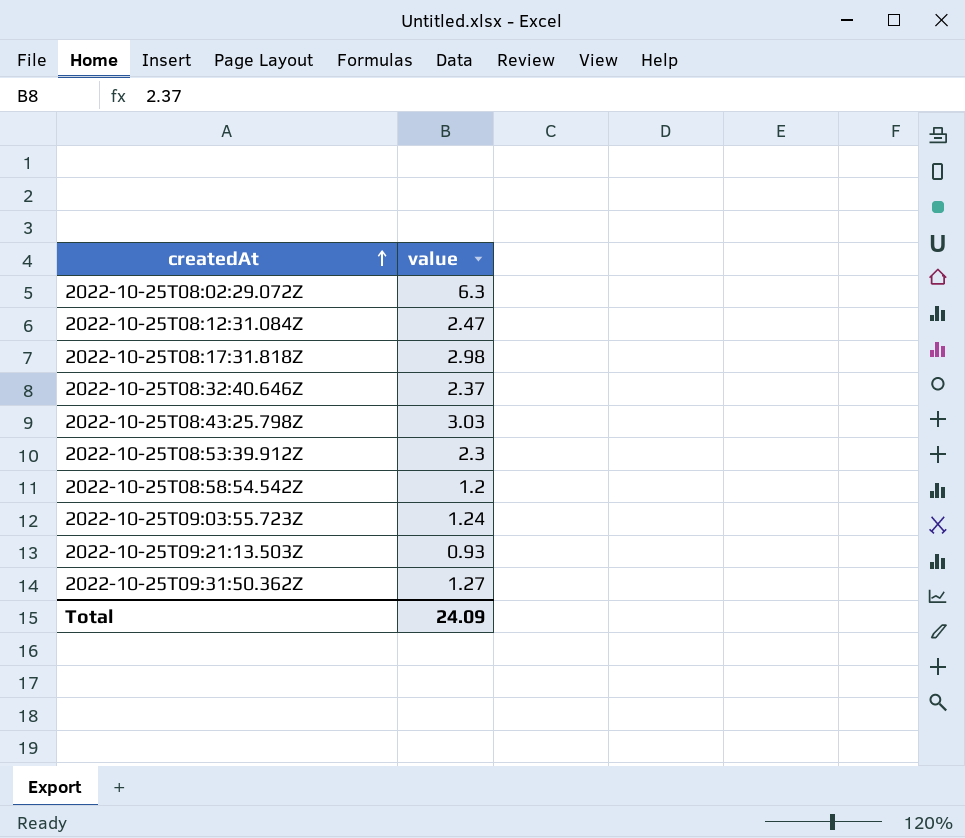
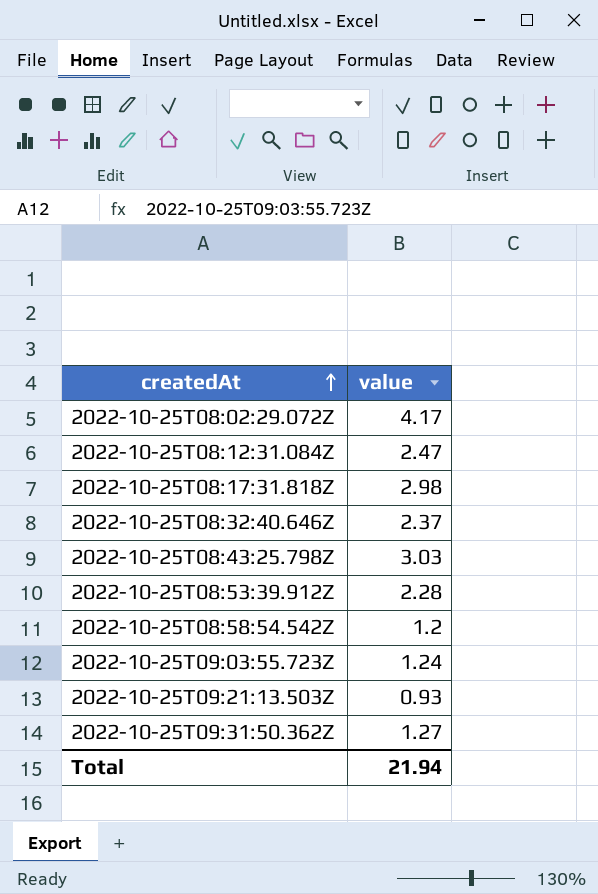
2022-10-25T08:02:29.072Z | value: 6.3 -> 4.17
2022-10-25T08:53:39.912Z | value: 2.3 -> 2.28
Total | value: 24.09 -> 21.94

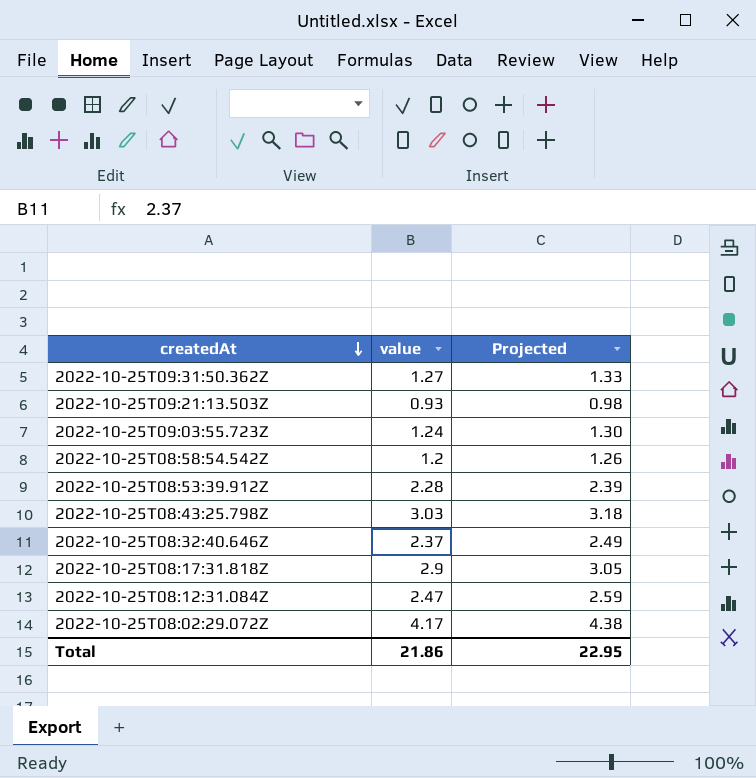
row order: createdAt ascending -> createdAt descending
column Projected | formula: none -> [value] * 1.05
2022-10-25T08:17:31.818Z | value: 2.98 -> 2.9
Total | value: 21.94 -> 21.86

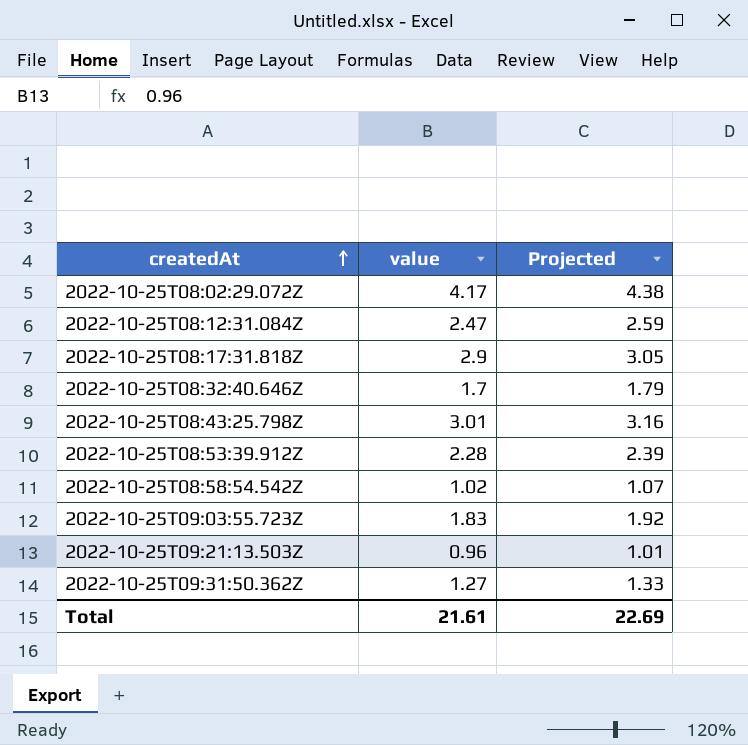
row order: createdAt descending -> createdAt ascending
2022-10-25T08:32:40.646Z | value: 2.37 -> 1.7
2022-10-25T08:32:40.646Z | Projected: 2.49 -> 1.79
2022-10-25T08:43:25.798Z | value: 3.03 -> 3.01
2022-10-25T08:43:25.798Z | Projected: 3.18 -> 3.16
2022-10-25T08:58:54.542Z | value: 1.2 -> 1.02
2022-10-25T08:58:54.542Z | Projected: 1.26 -> 1.07
2022-10-25T09:03:55.723Z | value: 1.24 -> 1.83
2022-10-25T09:03:55.723Z | Projected: 1.30 -> 1.92
2022-10-25T09:21:13.503Z | value: 0.93 -> 0.96
2022-10-25T09:21:13.503Z | Projected: 0.98 -> 1.01
Total | value: 21.86 -> 21.61
Total | Projected: 22.95 -> 22.69

